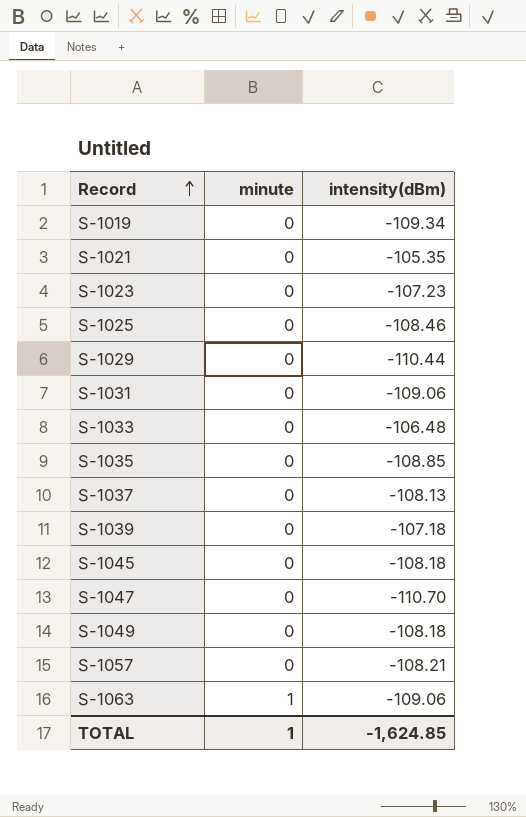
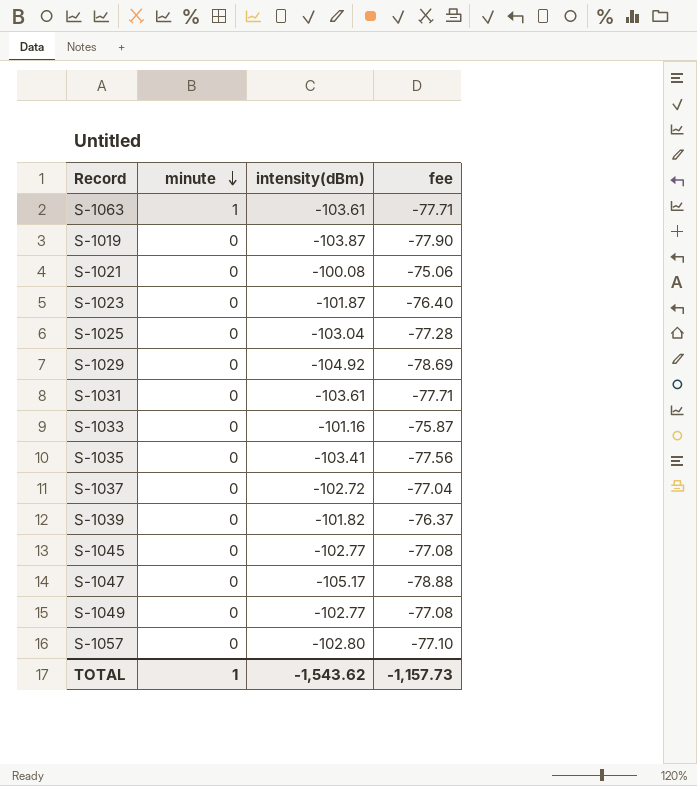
row order: Record ascending -> minute descending
column fee | formula: none -> [intensity(dBm)] * 0.75
S-1063 | intensity(dBm): -109.06 -> -103.61
S-1019 | intensity(dBm): -109.34 -> -103.87
S-1021 | intensity(dBm): -105.35 -> -100.08
S-1023 | intensity(dBm): -107.23 -> -101.87
S-1025 | intensity(dBm): -108.46 -> -103.04
S-1029 | intensity(dBm): -110.44 -> -104.92
S-1031 | intensity(dBm): -109.06 -> -103.61
S-1033 | intensity(dBm): -106.48 -> -101.16
S-1035 | intensity(dBm): -108.85 -> -103.41
S-1037 | intensity(dBm): -108.13 -> -102.72
S-1039 | intensity(dBm): -107.18 -> -101.82
S-1045 | intensity(dBm): -108.18 -> -102.77
S-1047 | intensity(dBm): -110.70 -> -105.17
S-1049 | intensity(dBm): -108.18 -> -102.77
S-1057 | intensity(dBm): -108.21 -> -102.80
TOTAL | intensity(dBm): -1,624.85 -> -1,543.62

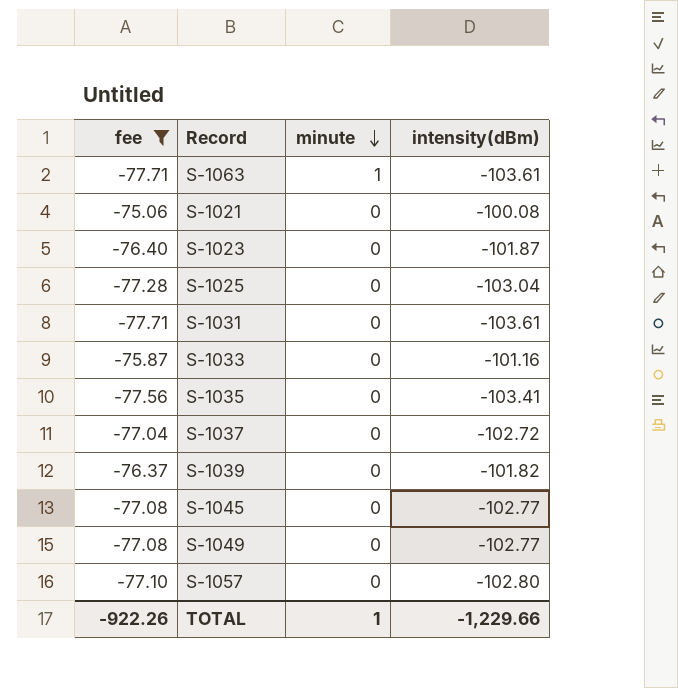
filter: none -> fee >= -77.71
column fee | position: 4 -> 1
TOTAL | fee: -1,157.73 -> -922.26
TOTAL | intensity(dBm): -1,543.62 -> -1,229.66

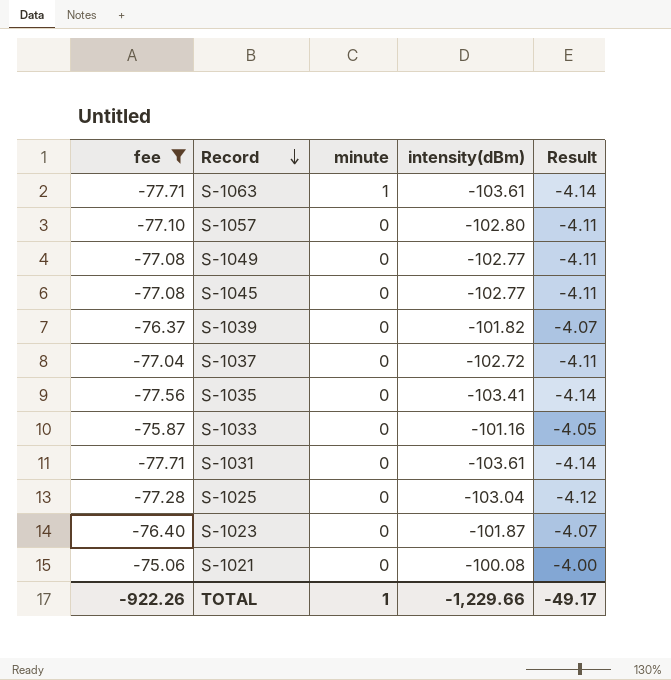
row order: minute descending -> Record descending
column Result | formula: none -> [intensity(dBm)] * 0.04

